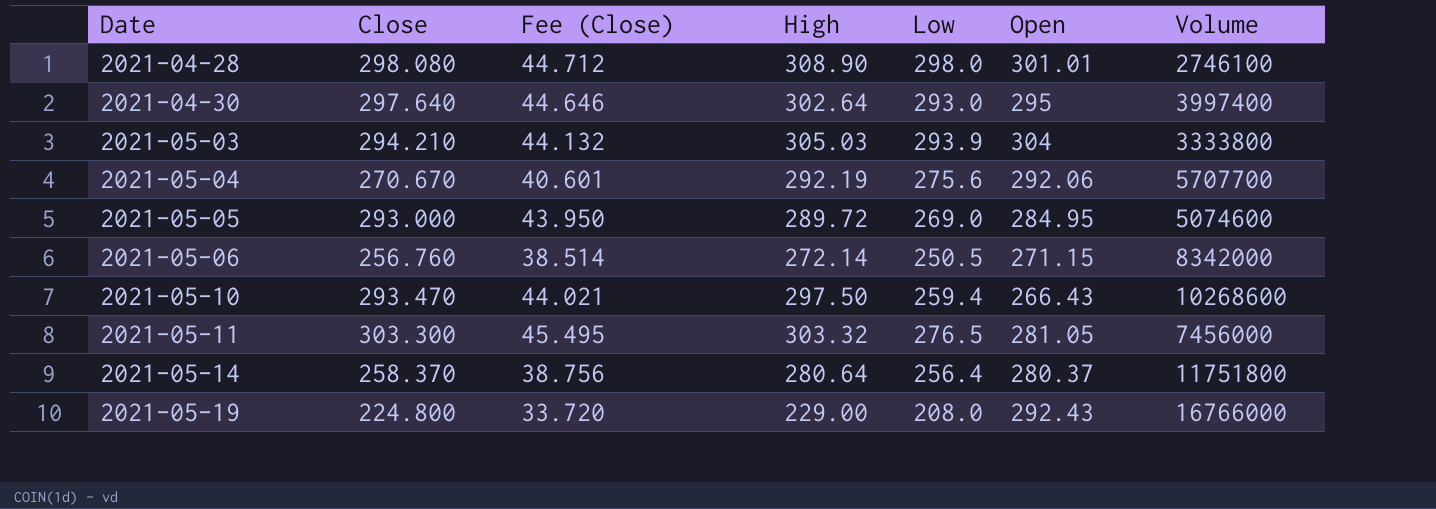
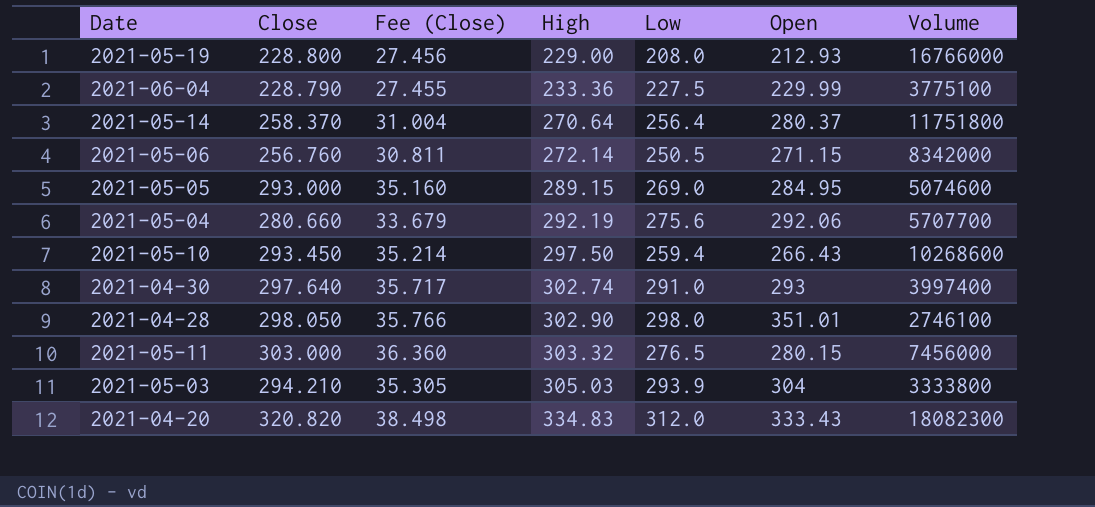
row order: Date ascending -> High ascending
column Fee (Close) | formula: [Close] * 0.15 -> [Close] * 0.12
2021-05-19 | Close: 224.800 -> 228.800
2021-05-19 | Open: 292.43 -> 212.93
row 2021-06-04: none -> 228.790 | 27.455 | 233.36 | 227.5 | 229.99 | 3775100
2021-05-14 | High: 280.64 -> 270.64
2021-05-05 | High: 289.72 -> 289.15
2021-05-04 | Close: 270.670 -> 280.660
2021-05-10 | Close: 293.470 -> 293.450
2021-04-30 | High: 302.64 -> 302.74
2021-04-30 | Low: 293.0 -> 291.0
2021-04-30 | Open: 295 -> 293
2021-04-28 | Close: 298.080 -> 298.050
2021-04-28 | High: 308.90 -> 302.90
2021-04-28 | Open: 301.01 -> 351.01
2021-05-11 | Close: 303.300 -> 303.000
2021-05-11 | Open: 281.05 -> 280.15
row 2021-04-20: none -> 320.820 | 38.498 | 334.83 | 312.0 | 333.43 | 18082300

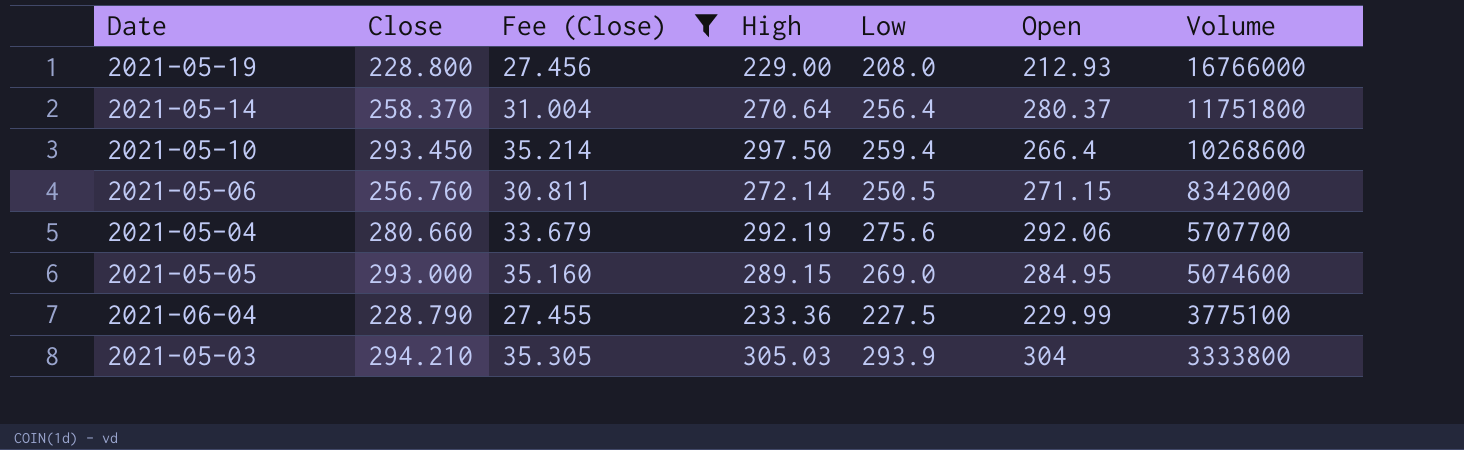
filter: none -> Fee (Close) <= 35.305
row order: High ascending -> Volume descending
2021-05-10 | Open: 266.43 -> 266.4

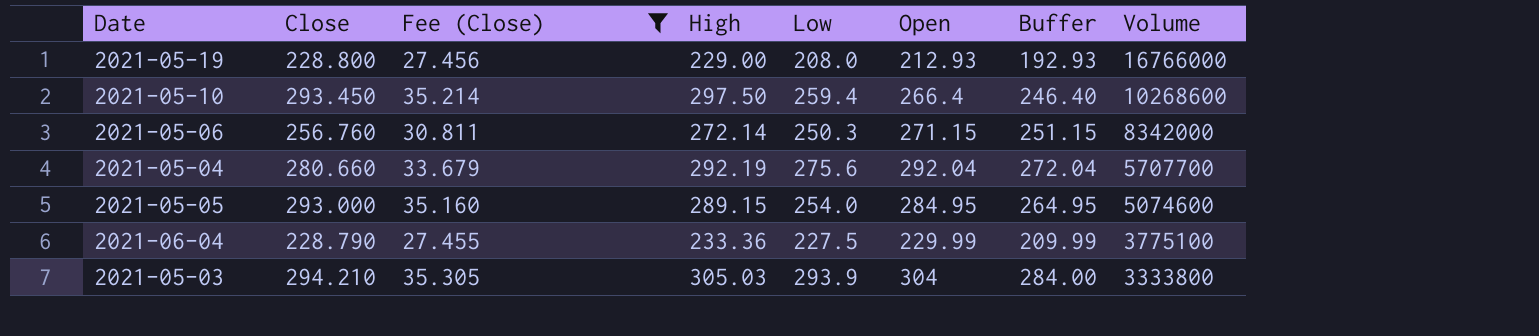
column Buffer | formula: none -> [Open] - 20
row 2021-05-14: 258.370 | 31.004 | 270.64 | 256.4 | 280.37 | 11751800 -> none
2021-05-06 | Low: 250.5 -> 250.3
2021-05-04 | Open: 292.06 -> 292.04
2021-05-05 | Low: 269.0 -> 254.0

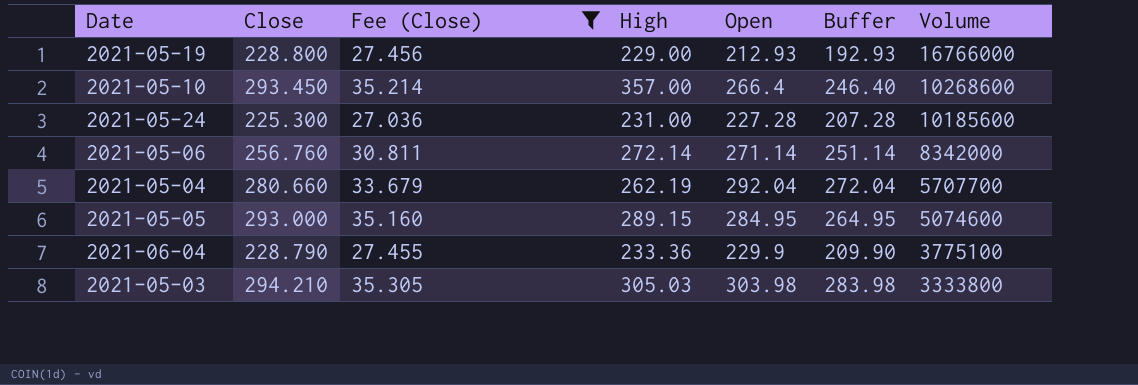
column Low | position: 5 -> none
2021-05-10 | High: 297.50 -> 357.00
row 2021-05-24: none -> 225.300 | 27.036 | 231.00 | 227.28 | 207.28 | 10185600
2021-05-06 | Open: 271.15 -> 271.14
2021-05-06 | Buffer: 251.15 -> 251.14
2021-05-04 | High: 292.19 -> 262.19
2021-06-04 | Open: 229.99 -> 229.9
2021-06-04 | Buffer: 209.99 -> 209.90
2021-05-03 | Open: 304 -> 303.98
2021-05-03 | Buffer: 284.00 -> 283.98

